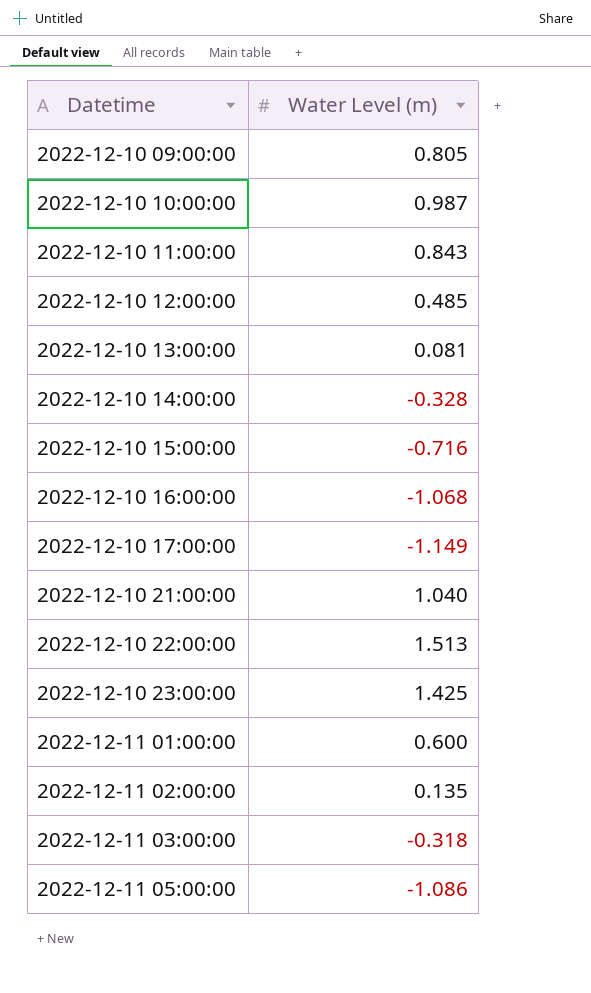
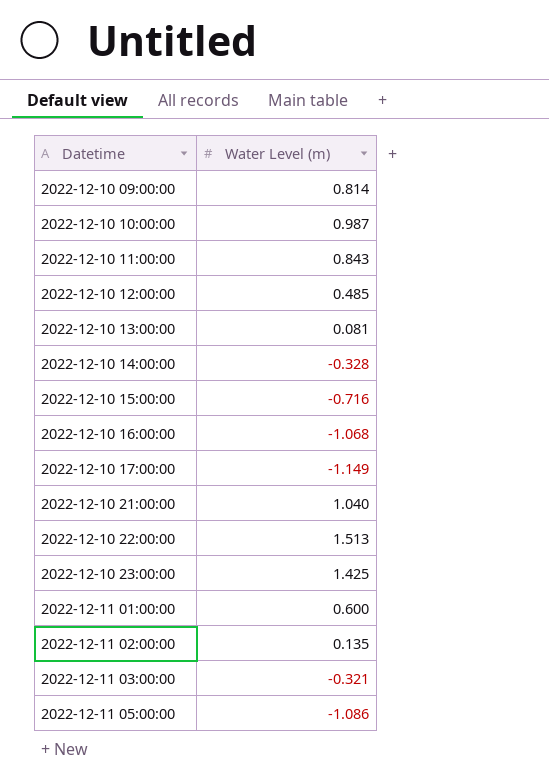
2022-12-10 09:00:00 | Water Level (m): 0.805 -> 0.814
2022-12-11 03:00:00 | Water Level (m): -0.318 -> -0.321

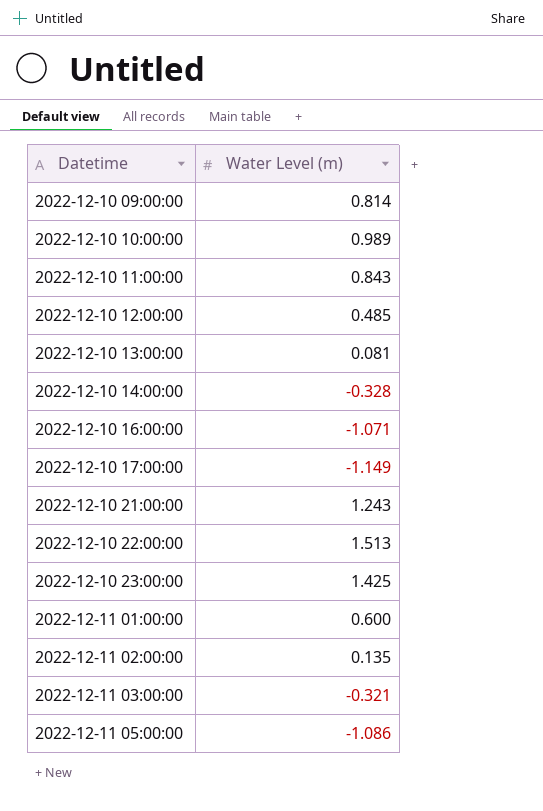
row 2022-12-10 15:00:00: -0.716 -> none
2022-12-10 10:00:00 | Water Level (m): 0.987 -> 0.989
2022-12-10 16:00:00 | Water Level (m): -1.068 -> -1.071
2022-12-10 21:00:00 | Water Level (m): 1.040 -> 1.243

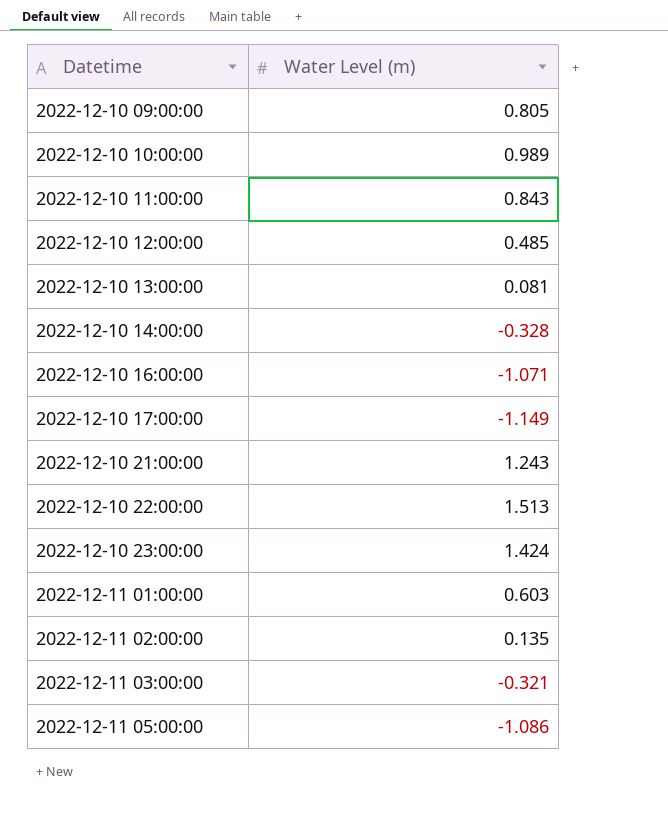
2022-12-10 09:00:00 | Water Level (m): 0.814 -> 0.805
2022-12-10 23:00:00 | Water Level (m): 1.425 -> 1.424
2022-12-11 01:00:00 | Water Level (m): 0.600 -> 0.603

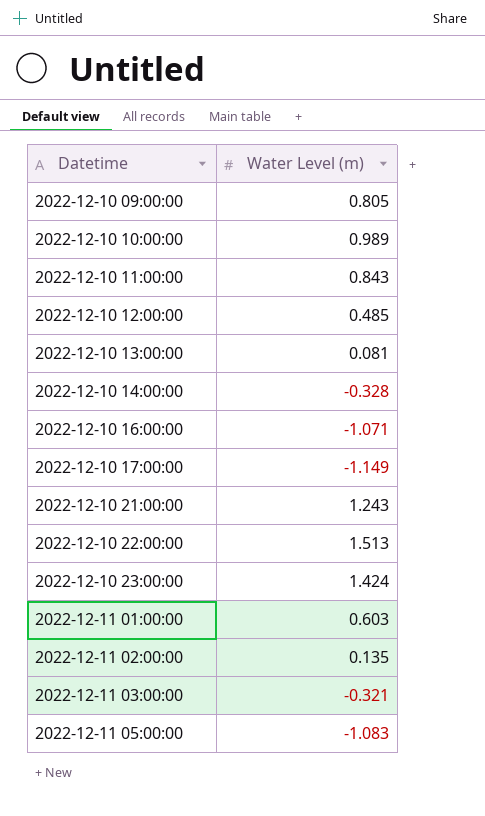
2022-12-11 05:00:00 | Water Level (m): -1.086 -> -1.083

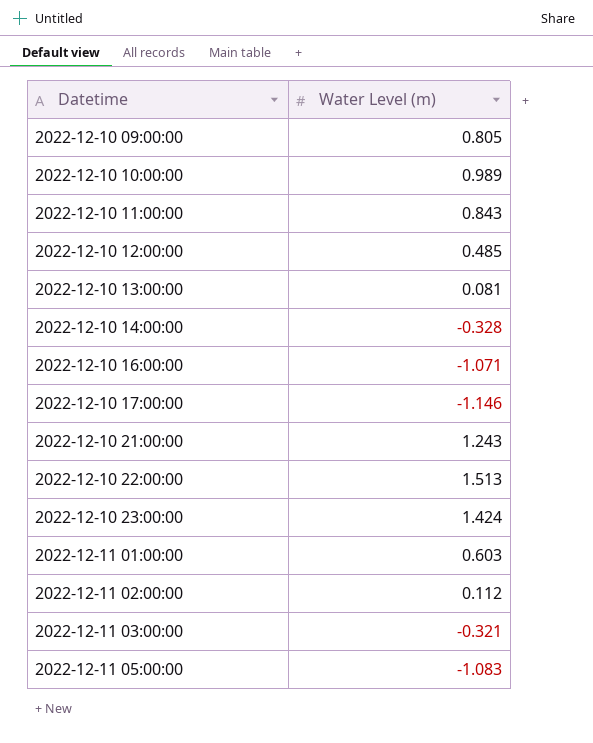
2022-12-10 17:00:00 | Water Level (m): -1.149 -> -1.146
2022-12-11 02:00:00 | Water Level (m): 0.135 -> 0.112

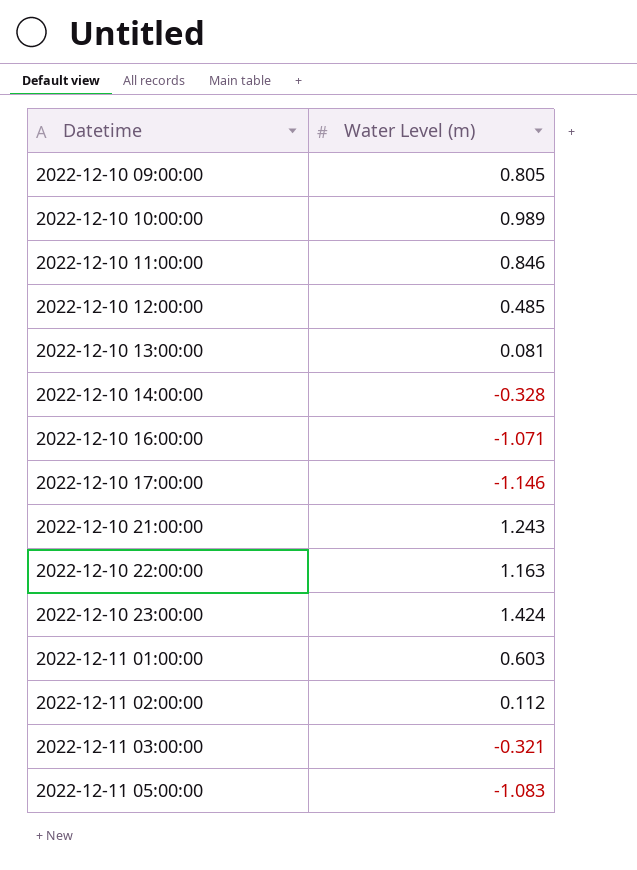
2022-12-10 11:00:00 | Water Level (m): 0.843 -> 0.846
2022-12-10 22:00:00 | Water Level (m): 1.513 -> 1.163

